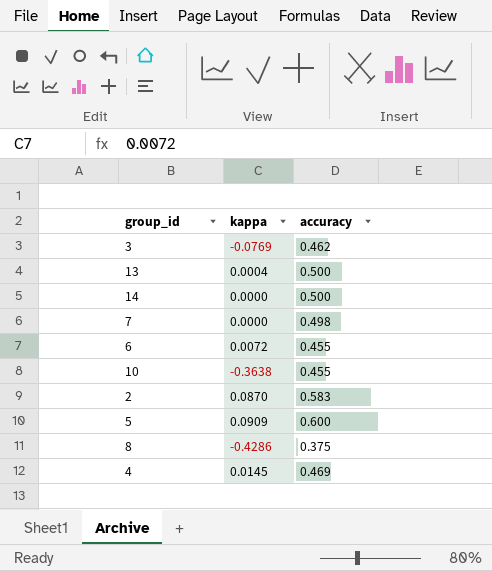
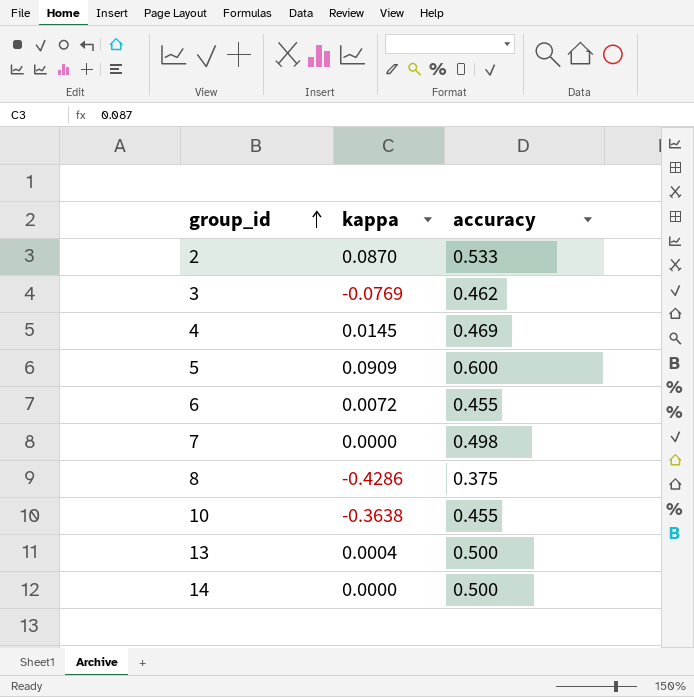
row order: none -> group_id ascending
2 | accuracy: 0.583 -> 0.533

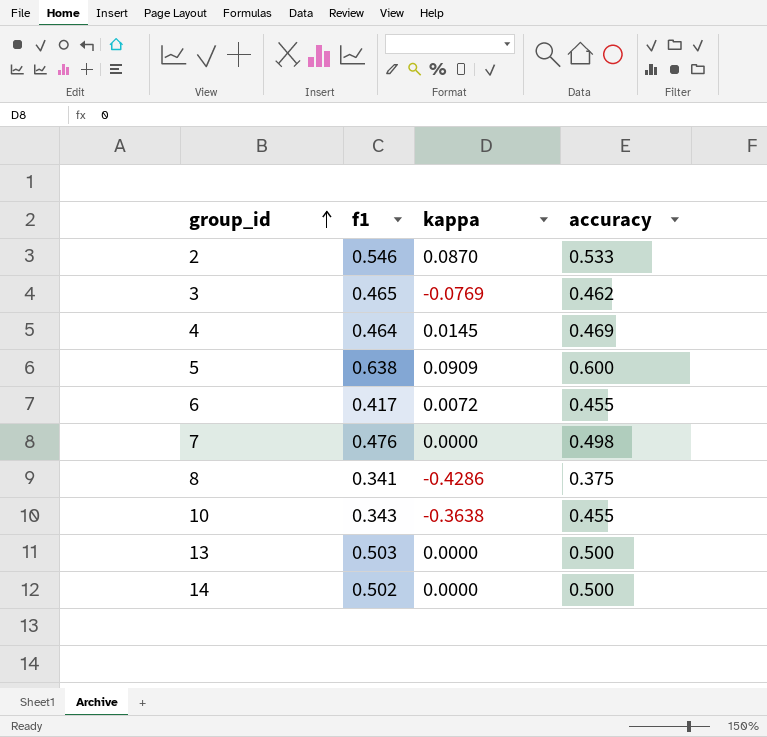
column f1 | position: none -> 2
13 | kappa: 0.0004 -> 0.0000

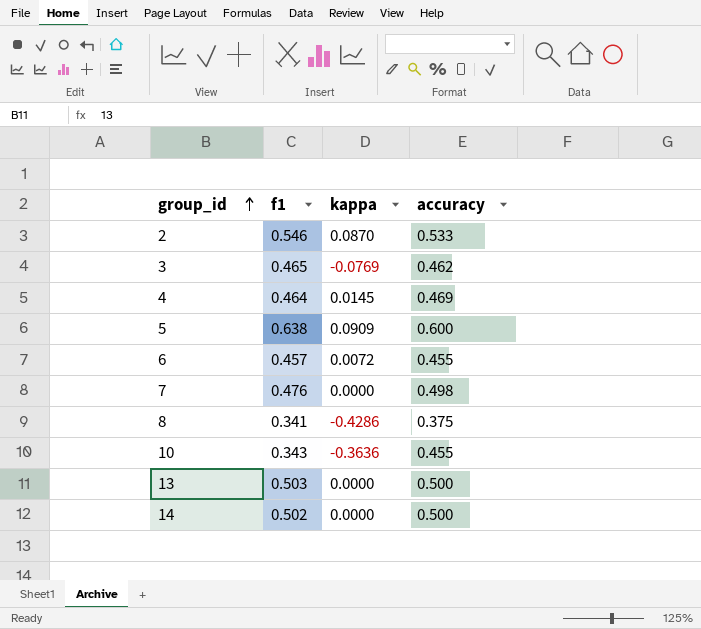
6 | f1: 0.417 -> 0.457
10 | kappa: -0.3638 -> -0.3636

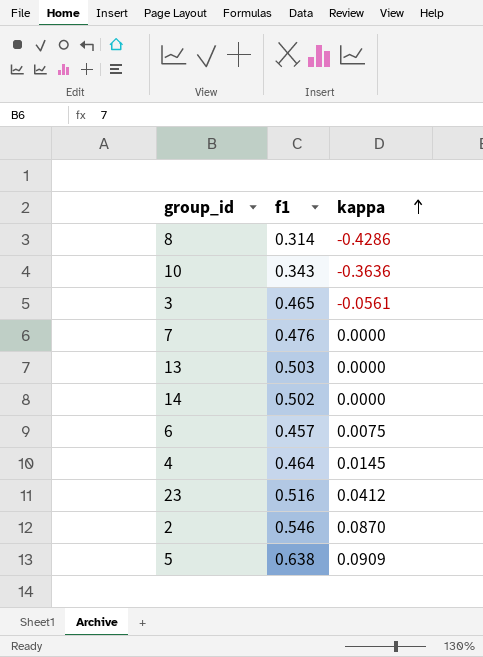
row order: group_id ascending -> kappa ascending
column accuracy | position: 4 -> none
8 | f1: 0.341 -> 0.314
3 | kappa: -0.0769 -> -0.0561
6 | kappa: 0.0072 -> 0.0075
row 23: none -> 0.516 | 0.0412

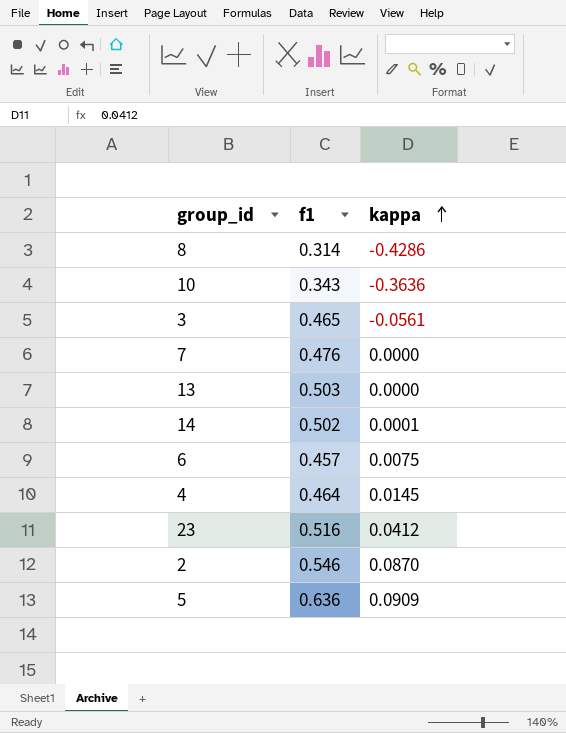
14 | kappa: 0.0000 -> 0.0001
5 | f1: 0.638 -> 0.636

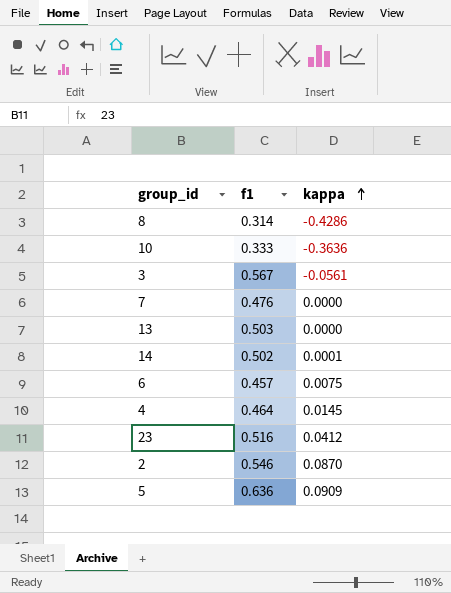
10 | f1: 0.343 -> 0.333
3 | f1: 0.465 -> 0.567

